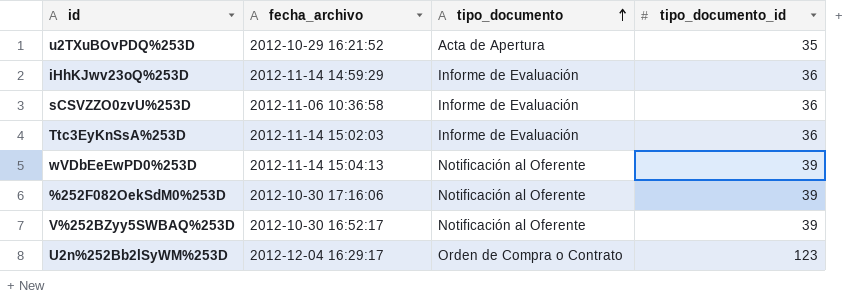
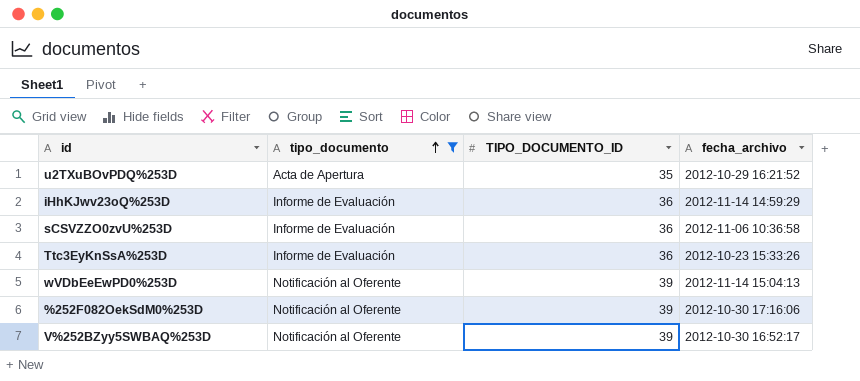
filter: none -> tipo_documento != Orden de Compra o Contrato
column name: tipo_documento_id -> TIPO_DOCUMENTO_ID
column fecha_archivo | position: 2 -> 4
Ttc3EyKnSsA%253D | fecha_archivo: 2012-11-14 15:02:03 -> 2012-10-23 15:33:26

